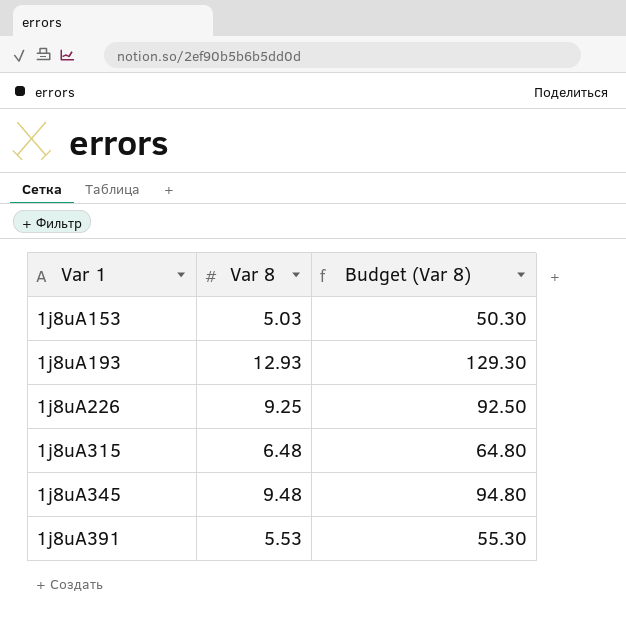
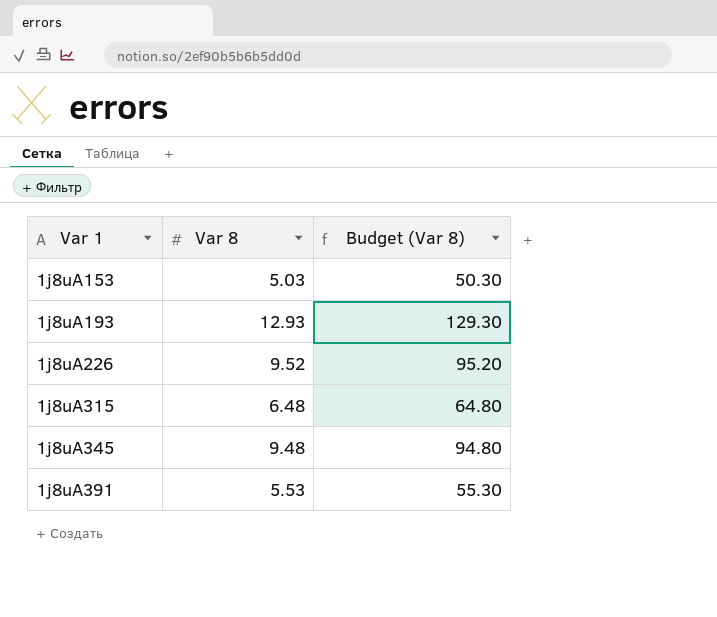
1j8uA226 | Var 8: 9.25 -> 9.52
1j8uA226 | Budget (Var 8): 92.50 -> 95.20

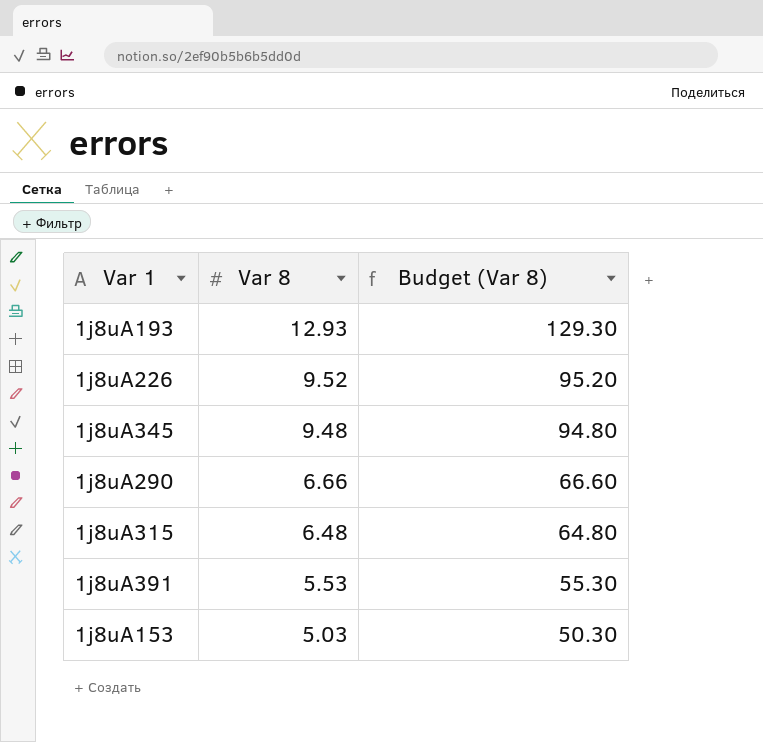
row order: Var 1 ascending -> Var 8 descending
row 1j8uA290: none -> 6.66 | 66.60

